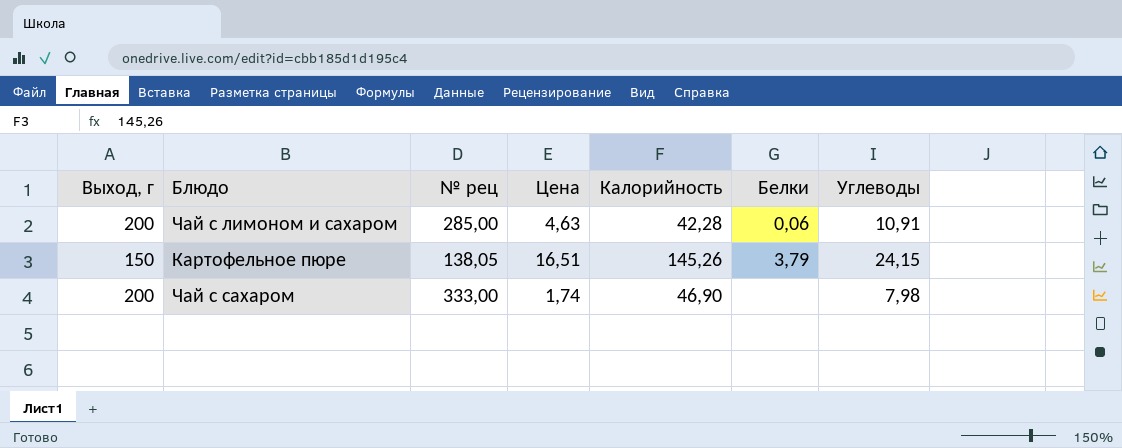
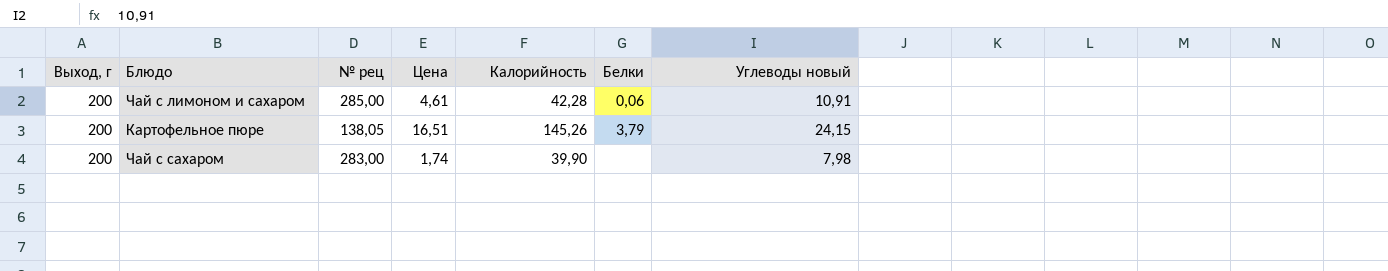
column name: Углеводы -> Углеводы новый
Чай с лимоном и сахаром | Цена: 4,63 -> 4,61
Картофельное пюре | Выход, г: 150 -> 200
Чай с сахаром | № рец: 333,00 -> 283,00
Чай с сахаром | Калорийность: 46,90 -> 39,90

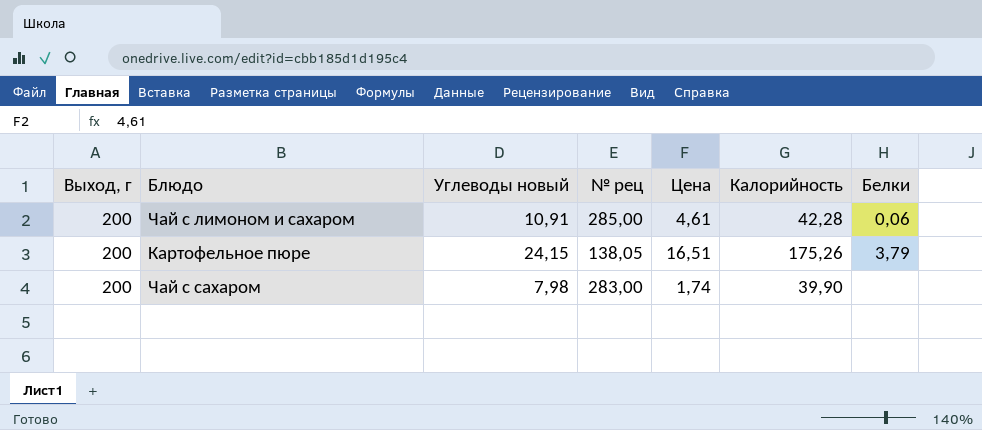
column Углеводы новый | position: 7 -> 3
Картофельное пюре | Калорийность: 145,26 -> 175,26

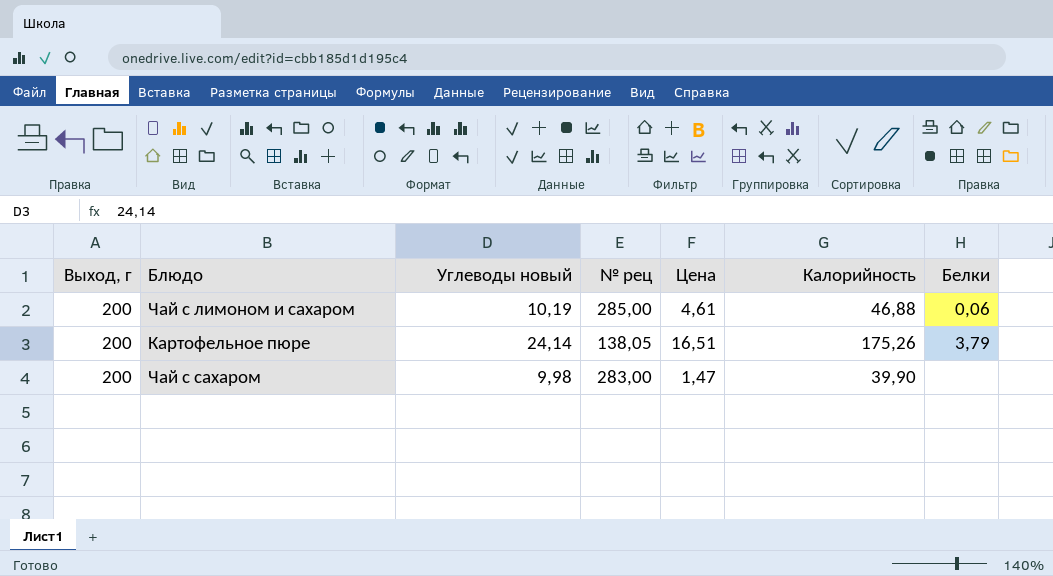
Чай с лимоном и сахаром | Углеводы новый: 10,91 -> 10,19
Чай с лимоном и сахаром | Калорийность: 42,28 -> 46,88
Картофельное пюре | Углеводы новый: 24,15 -> 24,14
Чай с сахаром | Углеводы новый: 7,98 -> 9,98
Чай с сахаром | Цена: 1,74 -> 1,47

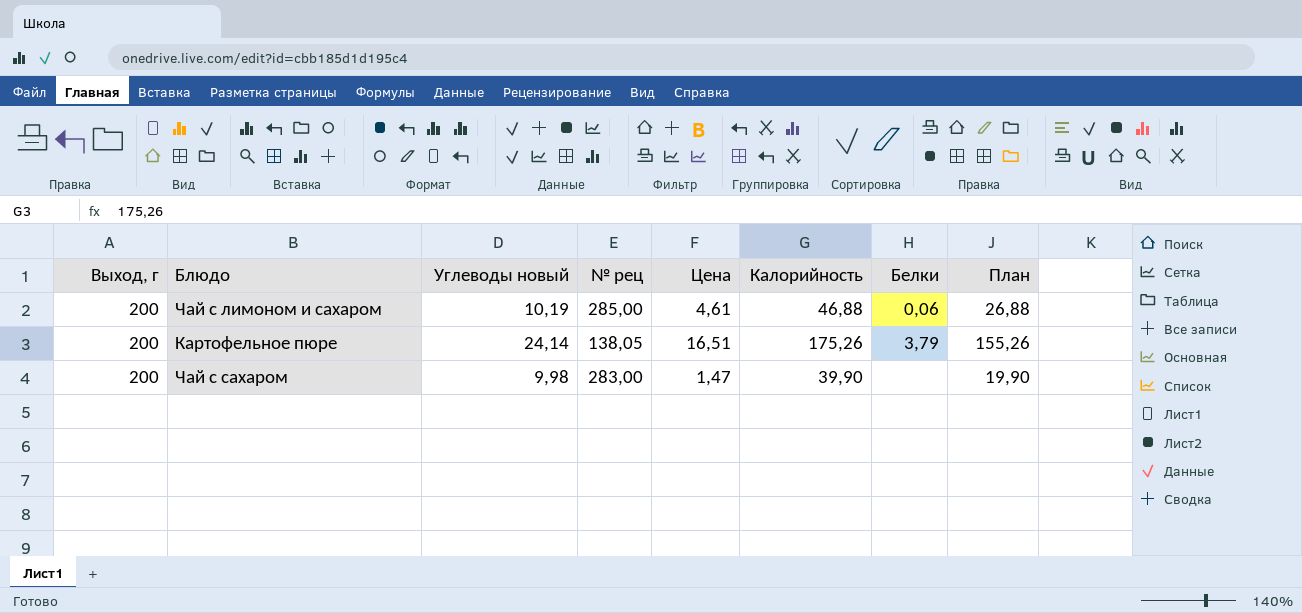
column План | formula: none -> [Калорийность] - 20

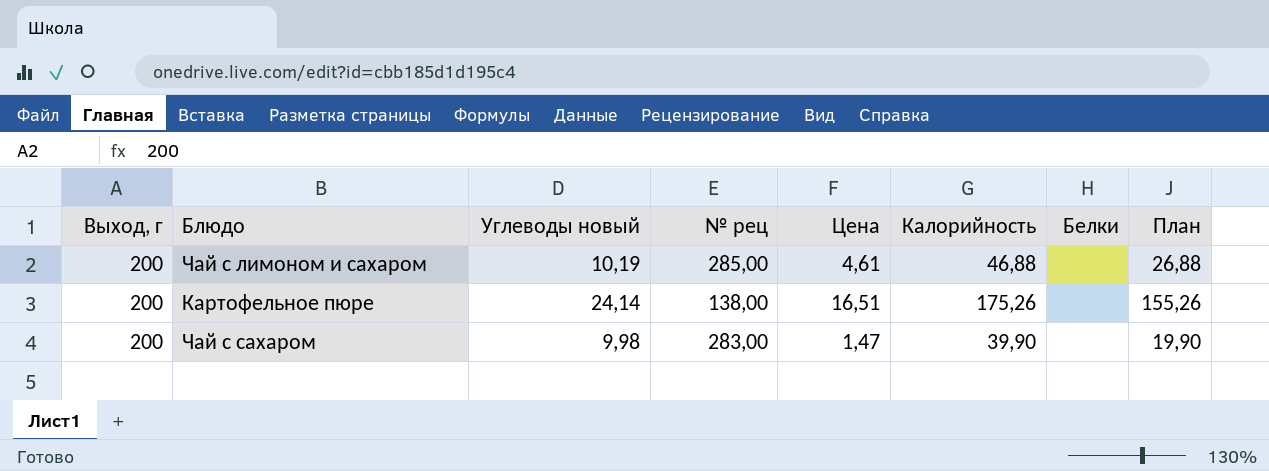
Чай с лимоном и сахаром | Белки: 0,06 -> none
Картофельное пюре | № рец: 138,05 -> 138,00
Картофельное пюре | Белки: 3,79 -> none

